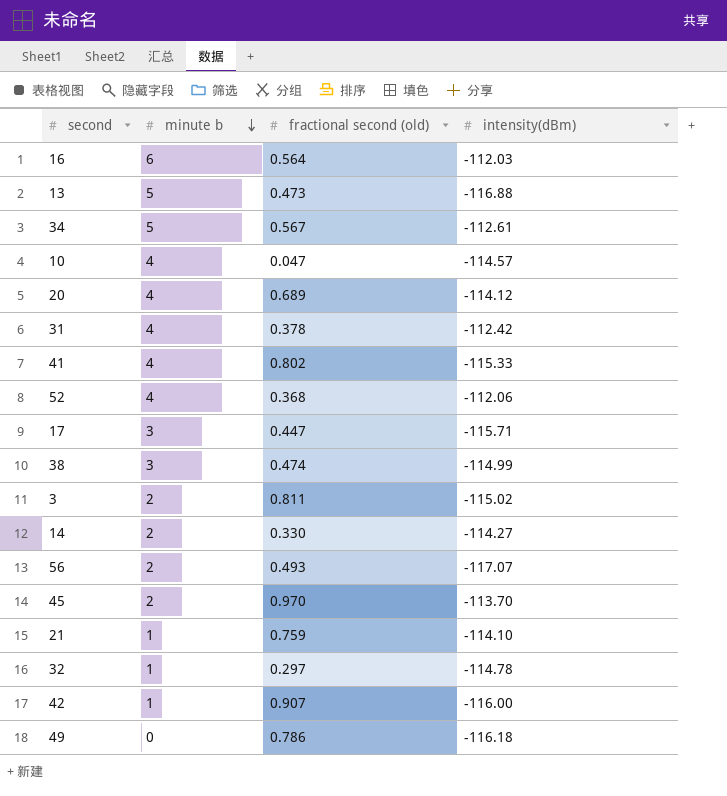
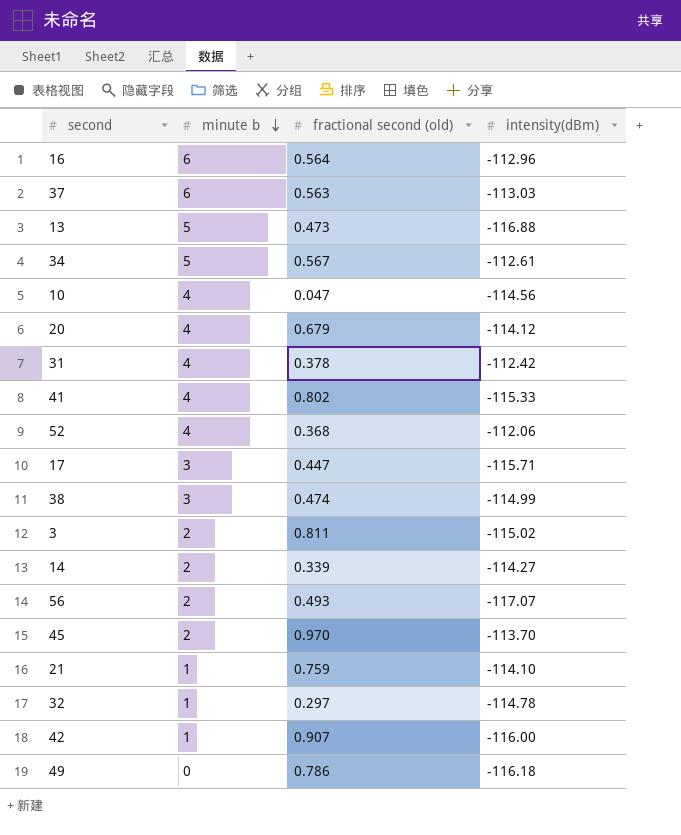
16 | intensity(dBm): -112.03 -> -112.96
row 37: none -> 6 | 0.563 | -113.03
10 | intensity(dBm): -114.57 -> -114.56
20 | fractional second (old): 0.689 -> 0.679
14 | fractional second (old): 0.330 -> 0.339

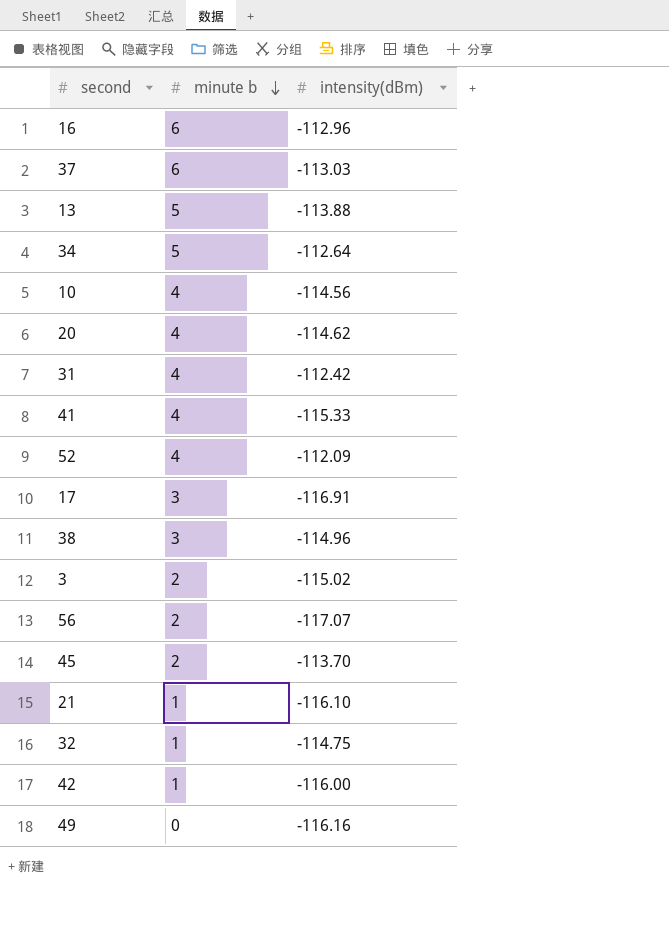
column fractional second (old) | position: 3 -> none
row 14: 2 | 0.339 | -114.27 -> none
13 | intensity(dBm): -116.88 -> -113.88
34 | intensity(dBm): -112.61 -> -112.64
20 | intensity(dBm): -114.12 -> -114.62
52 | intensity(dBm): -112.06 -> -112.09
17 | intensity(dBm): -115.71 -> -116.91
38 | intensity(dBm): -114.99 -> -114.96
21 | intensity(dBm): -114.10 -> -116.10
32 | intensity(dBm): -114.78 -> -114.75
49 | intensity(dBm): -116.18 -> -116.16

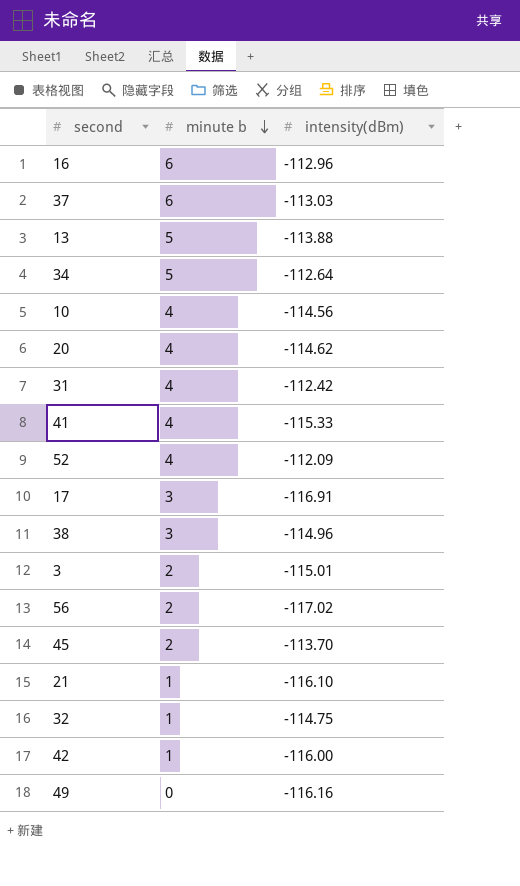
3 | intensity(dBm): -115.02 -> -115.01
56 | intensity(dBm): -117.07 -> -117.02

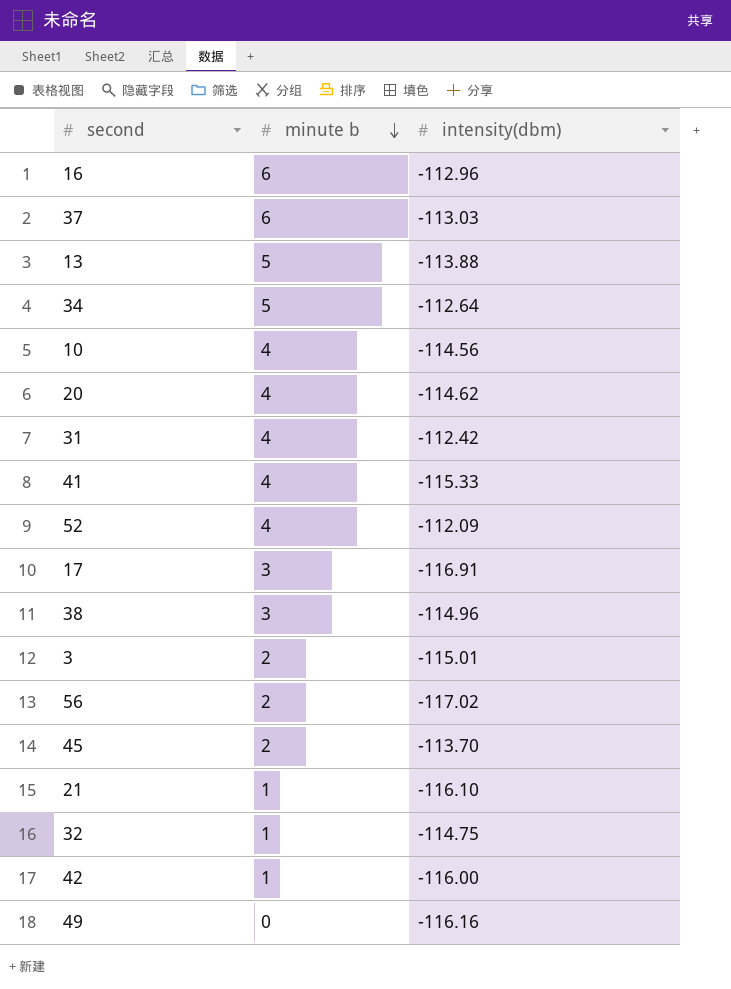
column name: intensity(dBm) -> intensity(dbm)

